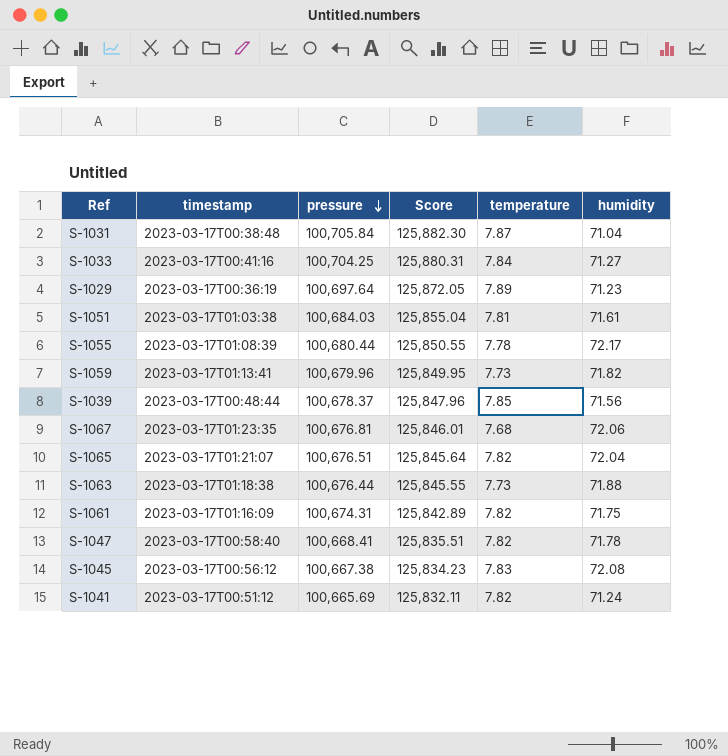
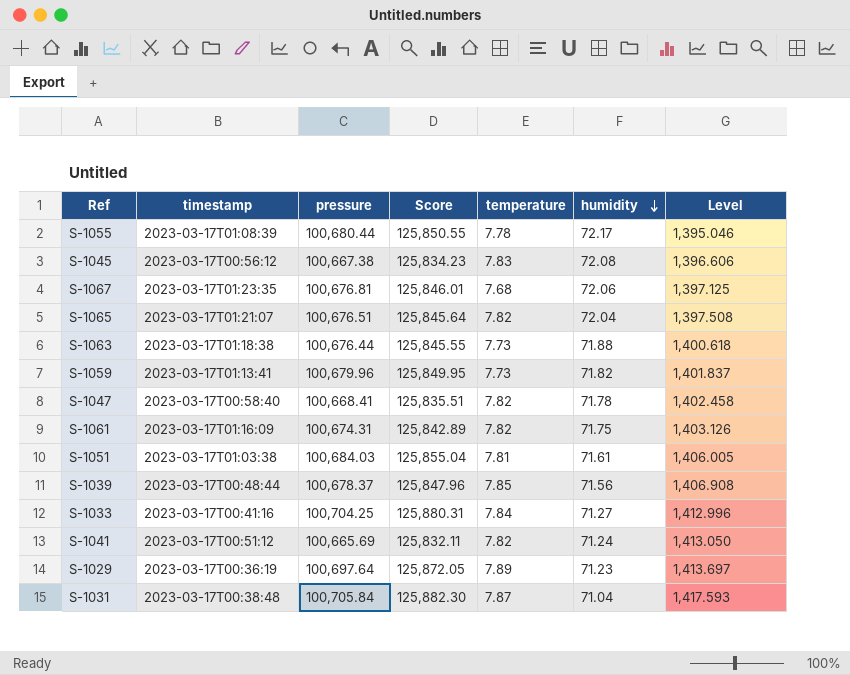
row order: pressure descending -> humidity descending
column Level | formula: none -> [pressure] / [humidity]

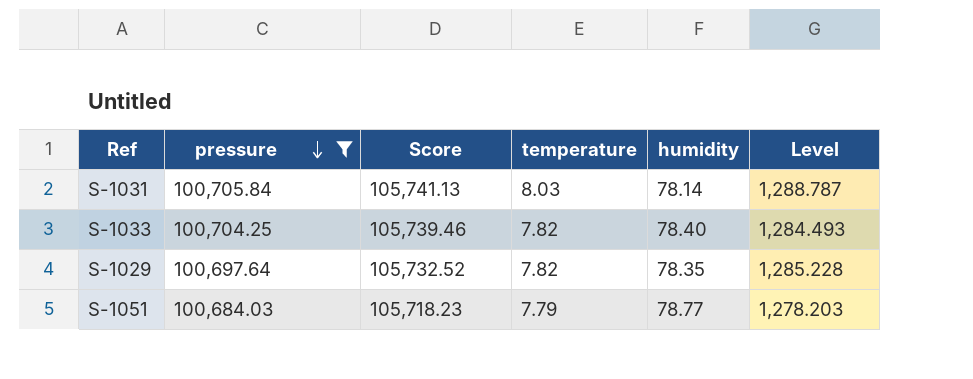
filter: none -> pressure >= 100,684.03
row order: humidity descending -> pressure descending
column timestamp | position: 2 -> none
column Score | formula: [pressure] * 1.25 -> [pressure] * 1.05
S-1031 | temperature: 7.87 -> 8.03
S-1031 | humidity: 71.04 -> 78.14
S-1031 | Level: 1,417.593 -> 1,288.787
S-1033 | temperature: 7.84 -> 7.82
S-1033 | humidity: 71.27 -> 78.40
S-1033 | Level: 1,412.996 -> 1,284.493
S-1029 | temperature: 7.89 -> 7.82
S-1029 | humidity: 71.23 -> 78.35
S-1029 | Level: 1,413.697 -> 1,285.228
S-1051 | temperature: 7.81 -> 7.79
S-1051 | humidity: 71.61 -> 78.77
S-1051 | Level: 1,406.005 -> 1,278.203

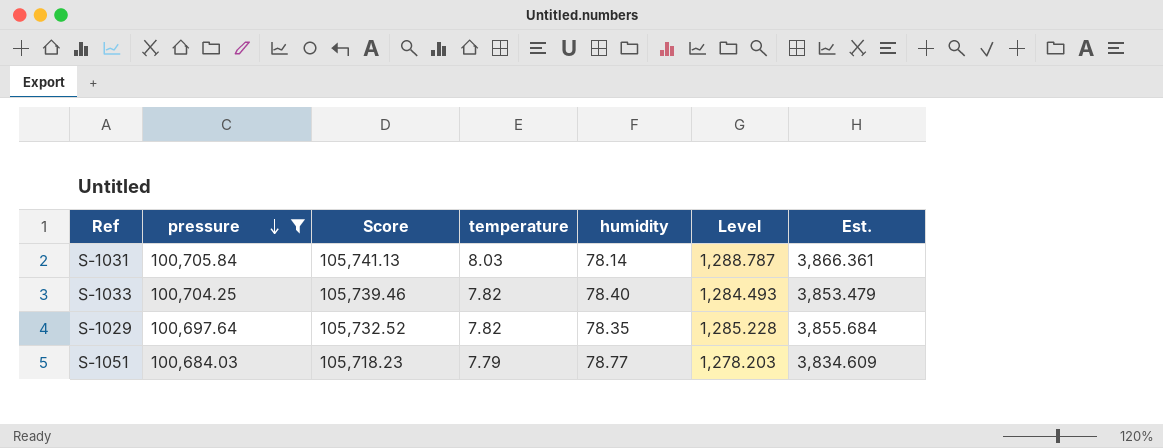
column Est. | formula: none -> [Level] * 3

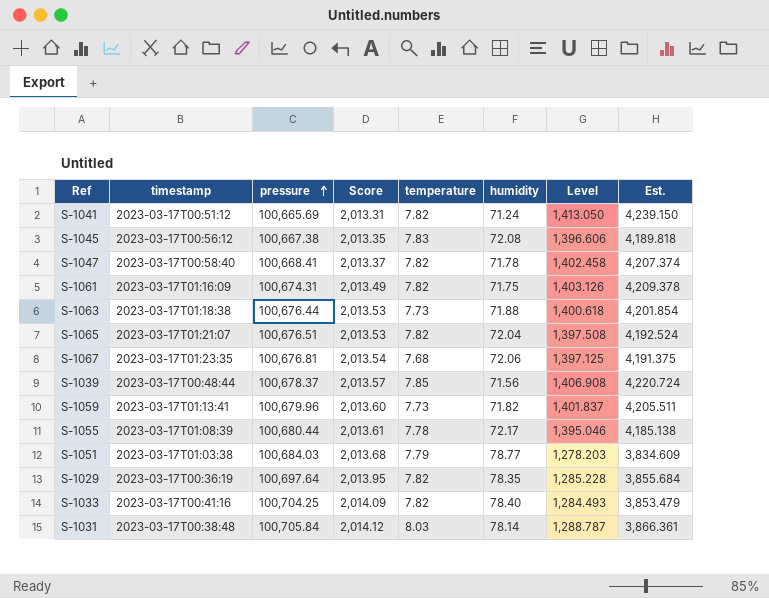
filter: pressure >= 100,684.03 -> none
row order: pressure descending -> pressure ascending
column timestamp | position: none -> 2
column Score | formula: [pressure] * 1.05 -> [pressure] * 0.02

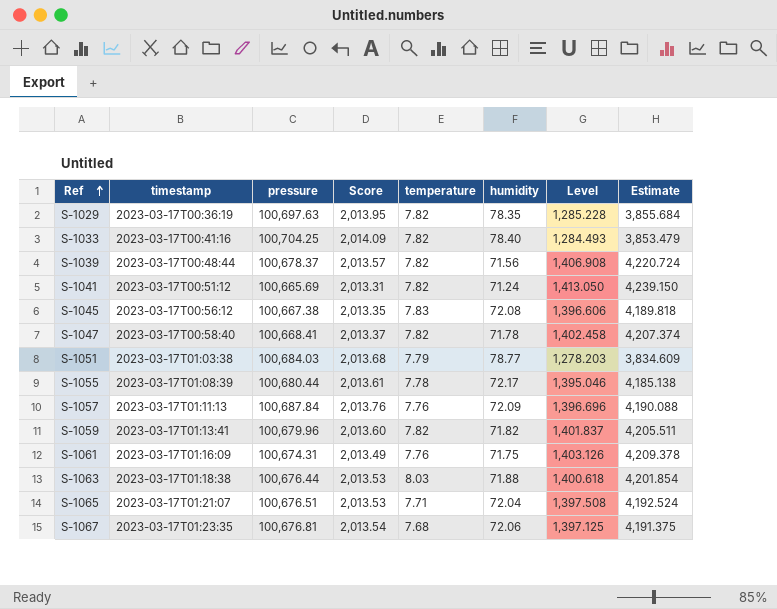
row order: pressure ascending -> Ref ascending
column name: Est. -> Estimate
row S-1031: 2023-03-17T00:38:48 | 100,705.84 | 2,014.12 | 8.03 | 78.14 | 1,288.787 | 3,866.361 -> none
S-1029 | pressure: 100,697.64 -> 100,697.63
S-1039 | temperature: 7.85 -> 7.82
row S-1057: none -> 2023-03-17T01:11:13 | 100,687.84 | 2,013.76 | 7.76 | 72.09 | 1,396.696 | 4,190.088
S-1059 | temperature: 7.73 -> 7.82
S-1061 | temperature: 7.82 -> 7.76
S-1063 | temperature: 7.73 -> 8.03
S-1065 | temperature: 7.82 -> 7.71

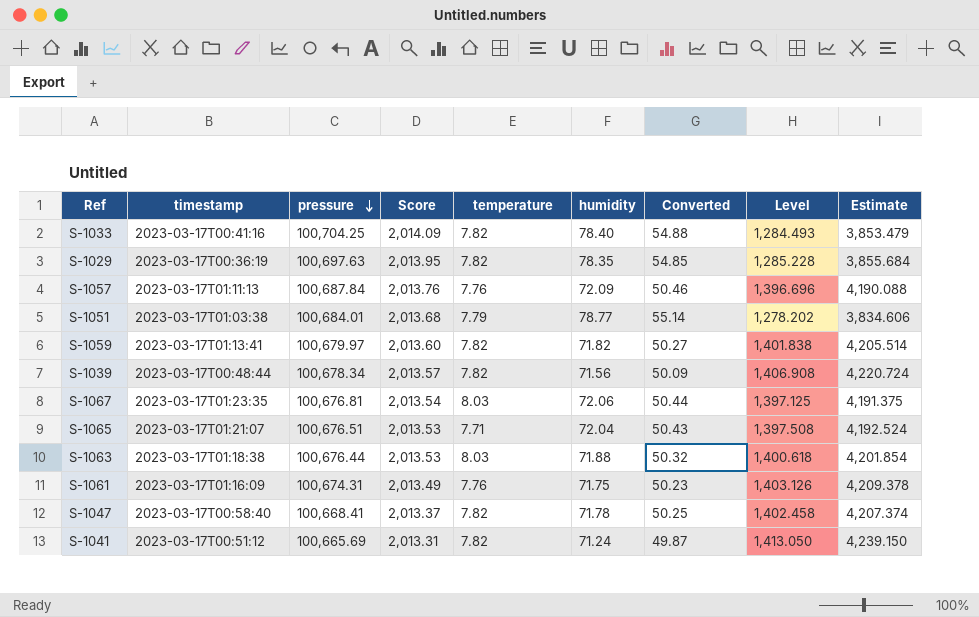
row order: Ref ascending -> pressure descending
column Converted | formula: none -> [humidity] * 0.7
row S-1045: 2023-03-17T00:56:12 | 100,667.38 | 2,013.35 | 7.83 | 72.08 | 1,396.606 | 4,189.818 -> none
row S-1055: 2023-03-17T01:08:39 | 100,680.44 | 2,013.61 | 7.78 | 72.17 | 1,395.046 | 4,185.138 -> none
S-1051 | pressure: 100,684.03 -> 100,684.01
S-1051 | Level: 1,278.203 -> 1,278.202
S-1051 | Estimate: 3,834.609 -> 3,834.606
S-1059 | pressure: 100,679.96 -> 100,679.97
S-1059 | Level: 1,401.837 -> 1,401.838
S-1059 | Estimate: 4,205.511 -> 4,205.514
S-1039 | pressure: 100,678.37 -> 100,678.34
S-1067 | temperature: 7.68 -> 8.03

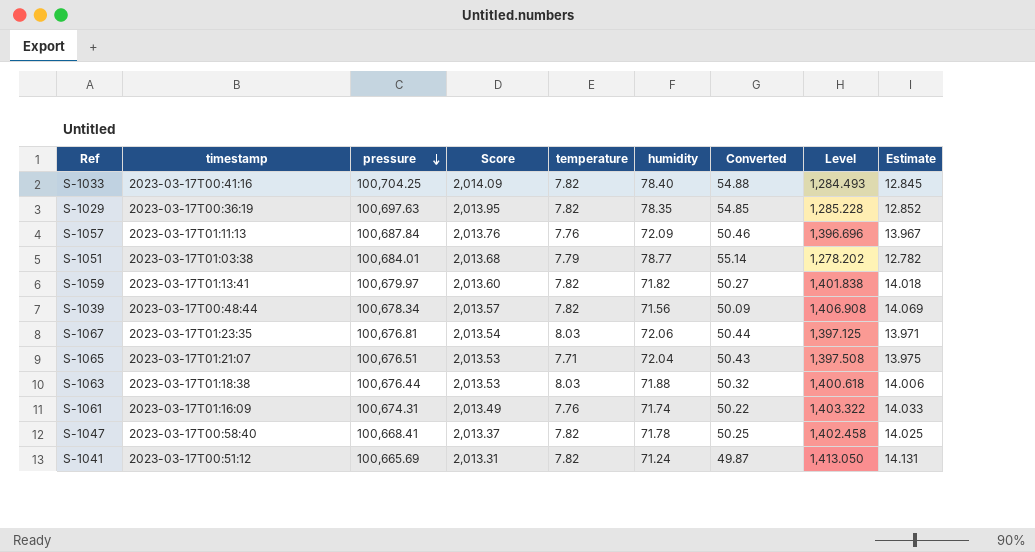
column Estimate | formula: [Level] * 3 -> [Level] * 0.01
S-1061 | humidity: 71.75 -> 71.74
S-1061 | Converted: 50.23 -> 50.22
S-1061 | Level: 1,403.126 -> 1,403.322

